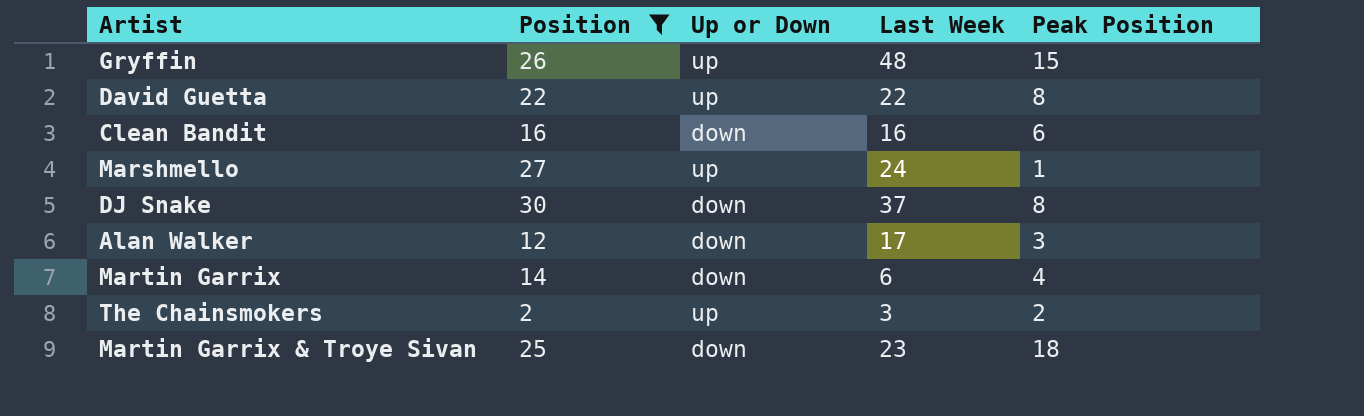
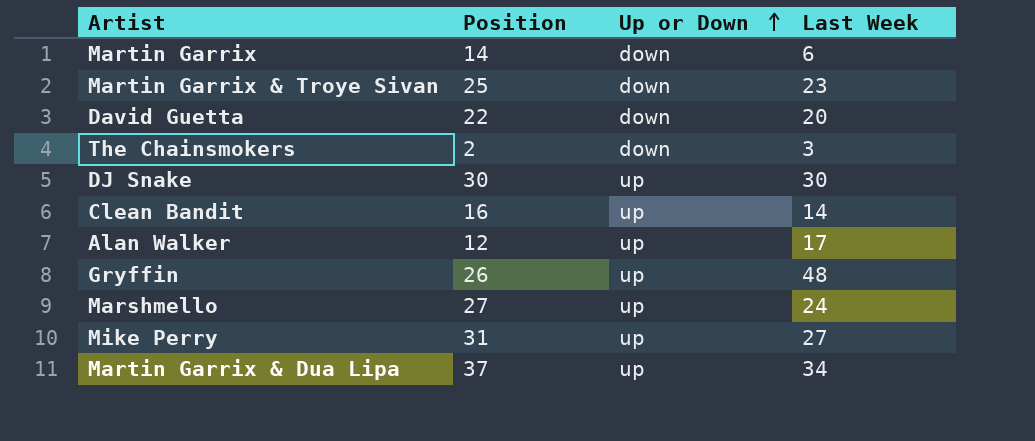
filter: Position <= 30 -> none
row order: none -> Up or Down ascending
column Peak Position | position: 5 -> none
David Guetta | Up or Down: up -> down
David Guetta | Last Week: 22 -> 20
The Chainsmokers | Up or Down: up -> down
DJ Snake | Up or Down: down -> up
DJ Snake | Last Week: 37 -> 30
Clean Bandit | Up or Down: down -> up
Clean Bandit | Last Week: 16 -> 14
Alan Walker | Up or Down: down -> up

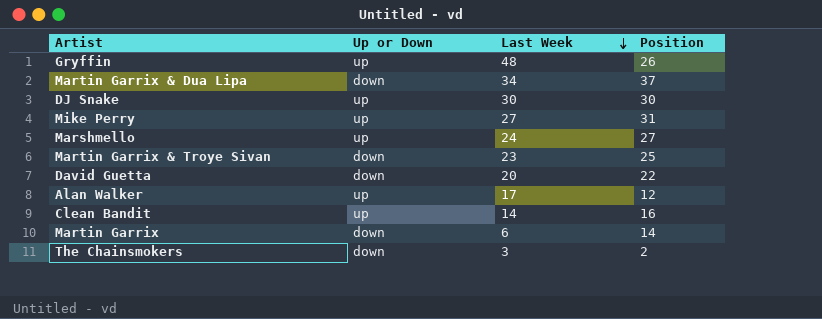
row order: Up or Down ascending -> Last Week descending
column Position | position: 2 -> 4
Martin Garrix & Dua Lipa | Up or Down: up -> down

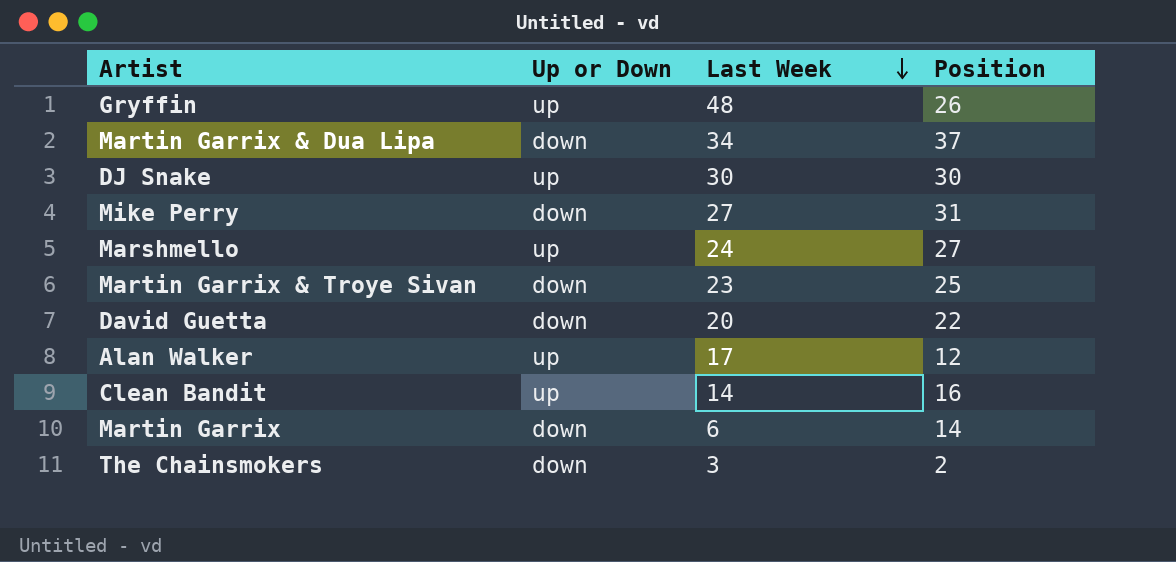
Mike Perry | Up or Down: up -> down

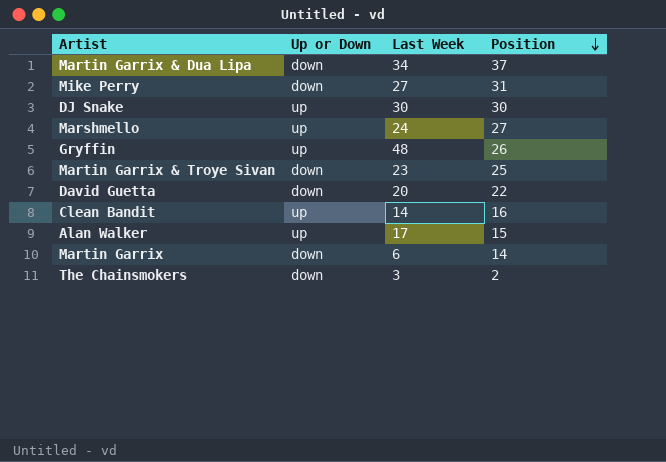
row order: Last Week descending -> Position descending
Alan Walker | Position: 12 -> 15

